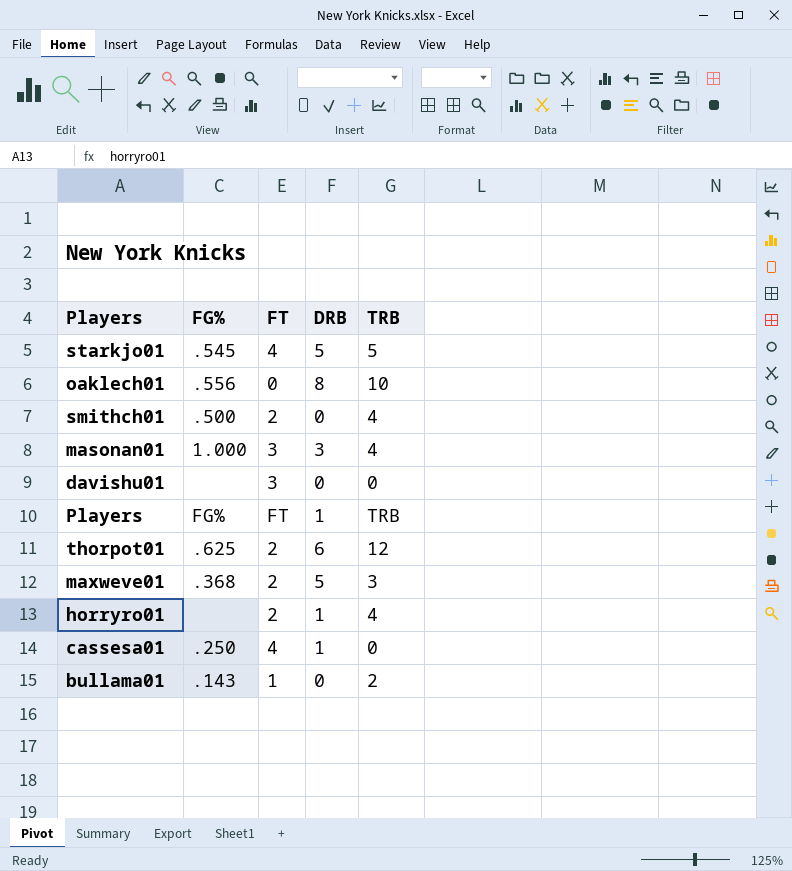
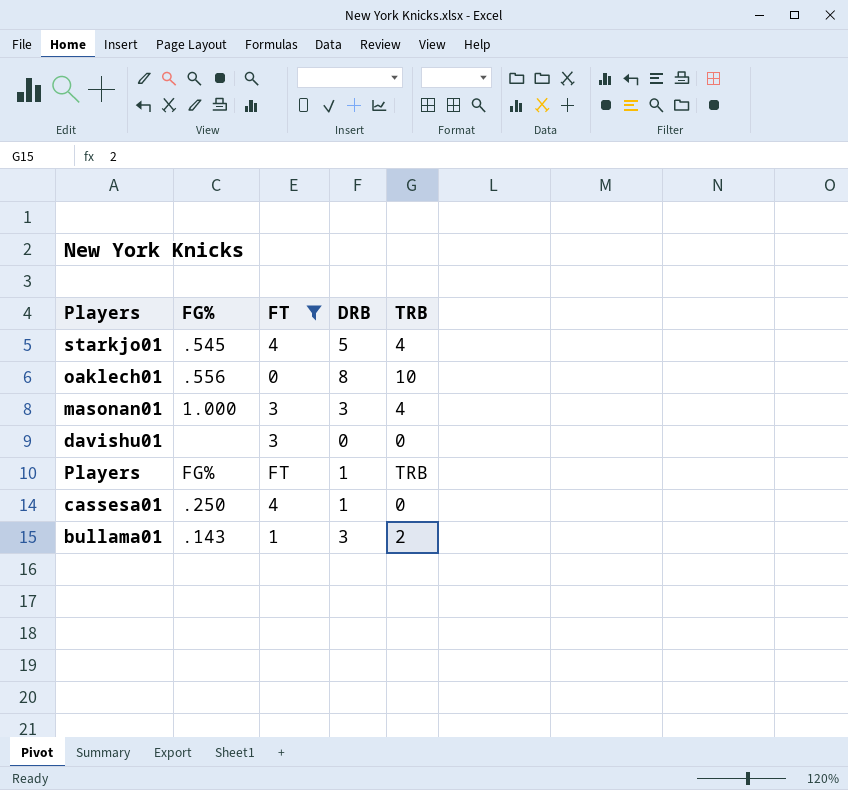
filter: none -> FT != 2
starkjo01 | TRB: 5 -> 4
bullama01 | DRB: 0 -> 3

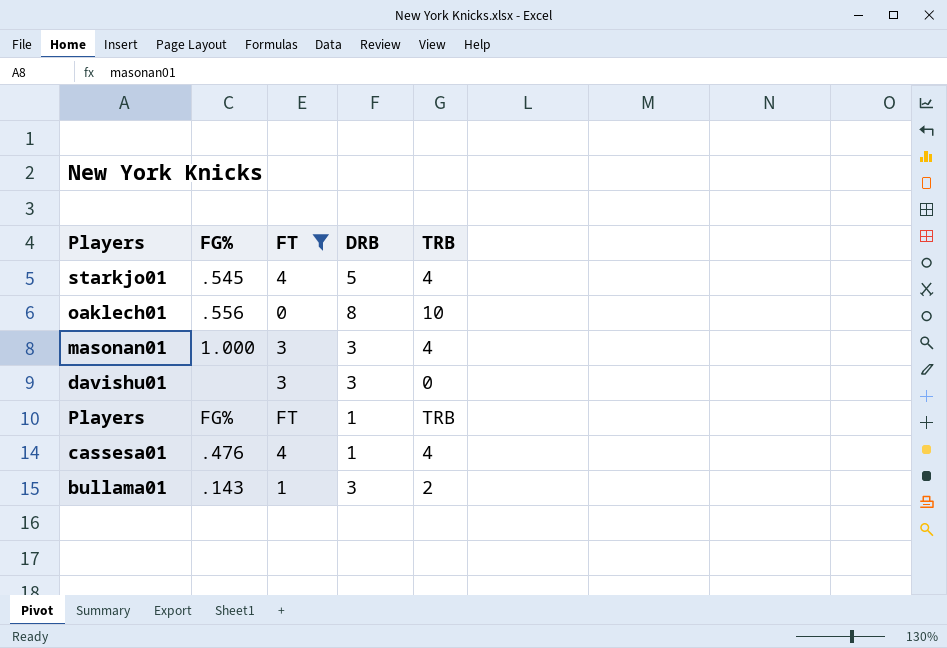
davishu01 | DRB: 0 -> 3
cassesa01 | FG%: .250 -> .476
cassesa01 | TRB: 0 -> 4

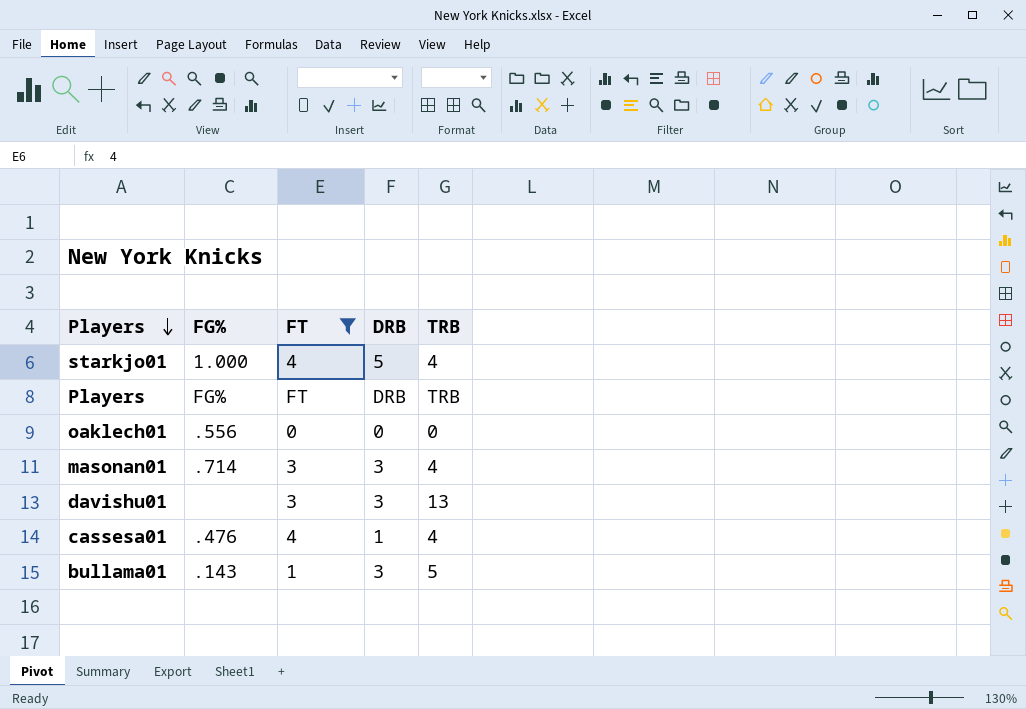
row order: none -> Players descending
starkjo01 | FG%: .545 -> 1.000
Players | DRB: 1 -> DRB
oaklech01 | DRB: 8 -> 0
oaklech01 | TRB: 10 -> 0
masonan01 | FG%: 1.000 -> .714
davishu01 | TRB: 0 -> 13
bullama01 | TRB: 2 -> 5

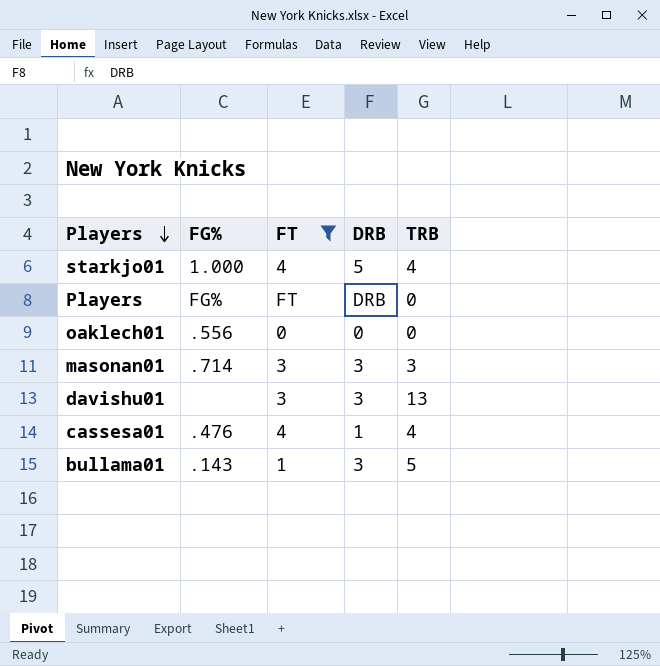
Players | TRB: TRB -> 0
masonan01 | TRB: 4 -> 3

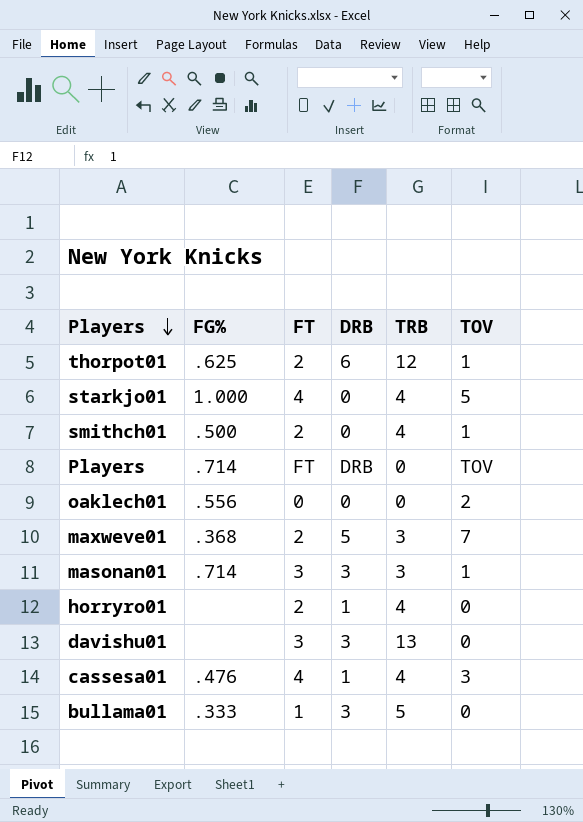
filter: FT != 2 -> none
column TOV | position: none -> 6
starkjo01 | DRB: 5 -> 0
Players | FG%: FG% -> .714
bullama01 | FG%: .143 -> .333

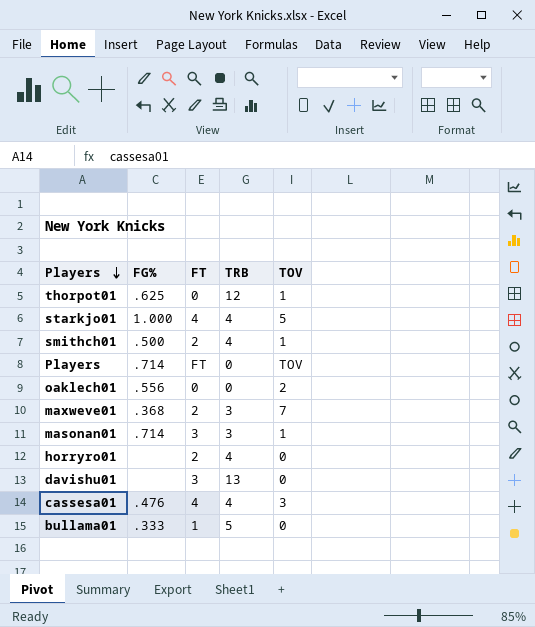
column DRB | position: 4 -> none
thorpot01 | FT: 2 -> 0

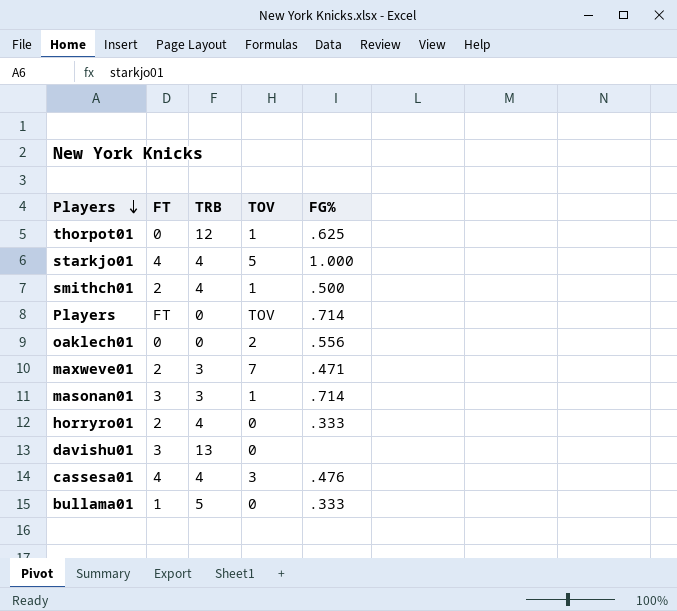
column FG% | position: 2 -> 5
maxweve01 | FG%: .368 -> .471
horryro01 | FG%: none -> .333

